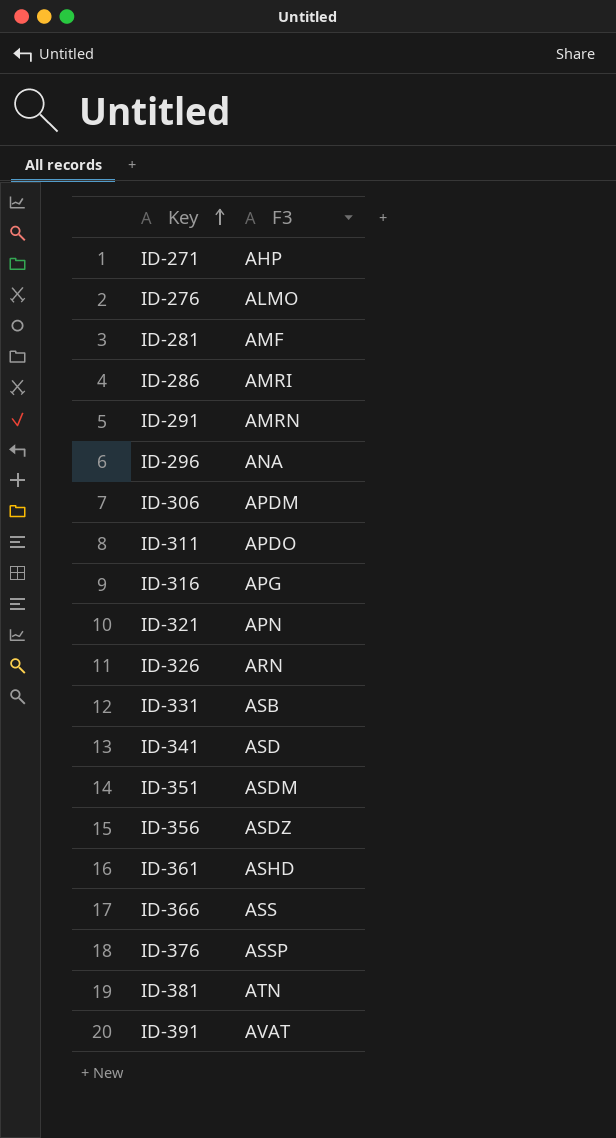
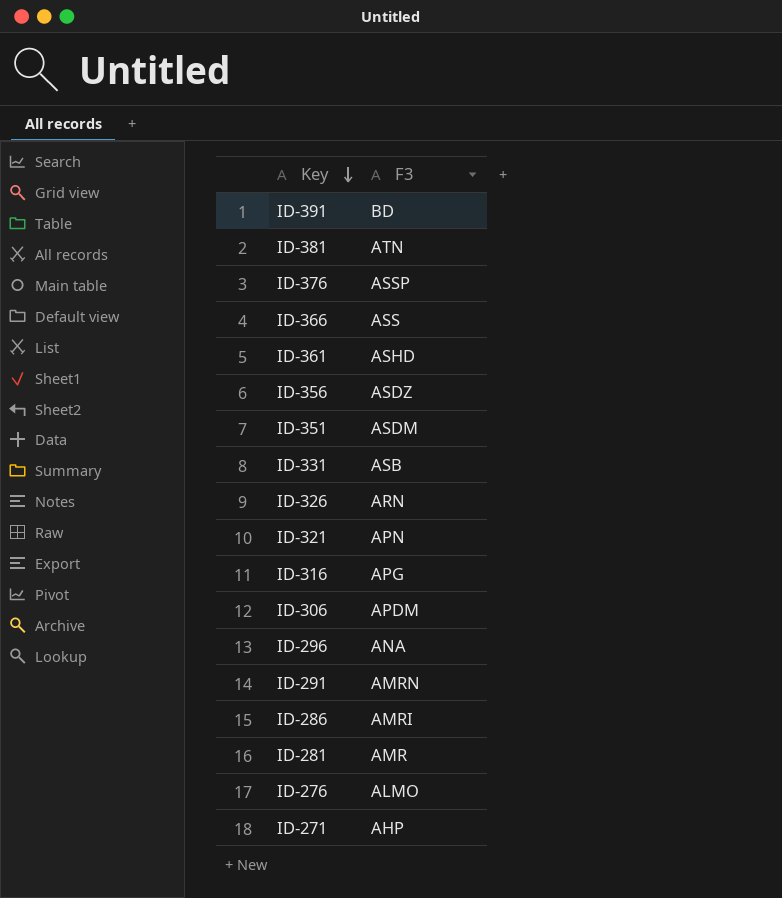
row order: Key ascending -> Key descending
row ID-311: APDO -> none
row ID-341: ASD -> none
ID-391 | F3: AVAT -> BD
ID-281 | F3: AMF -> AMR

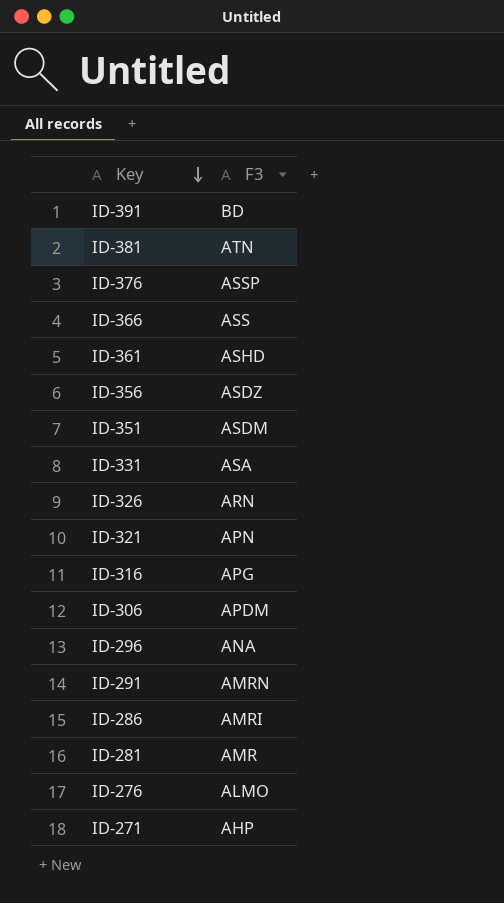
ID-331 | F3: ASB -> ASA

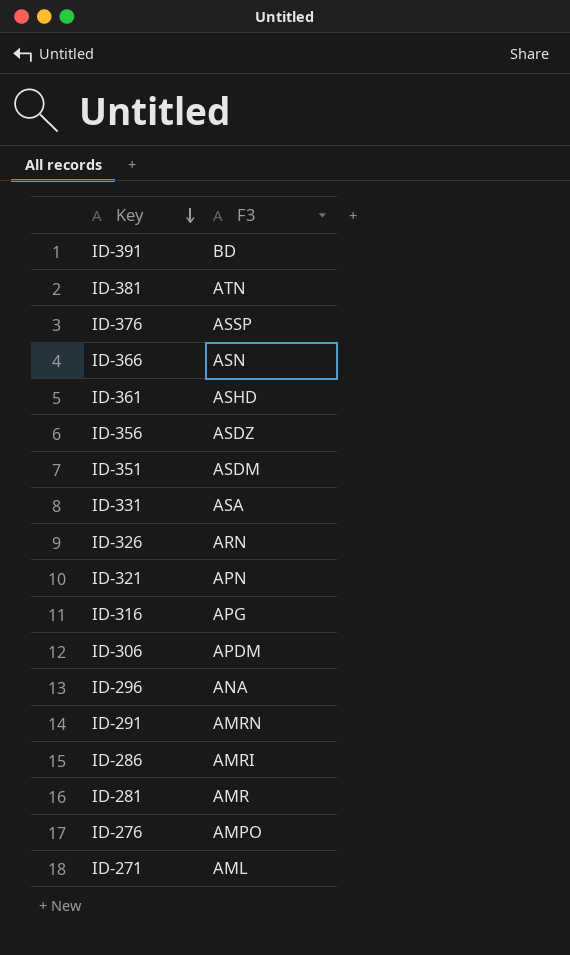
ID-366 | F3: ASS -> ASN
ID-276 | F3: ALMO -> AMPO
ID-271 | F3: AHP -> AML

